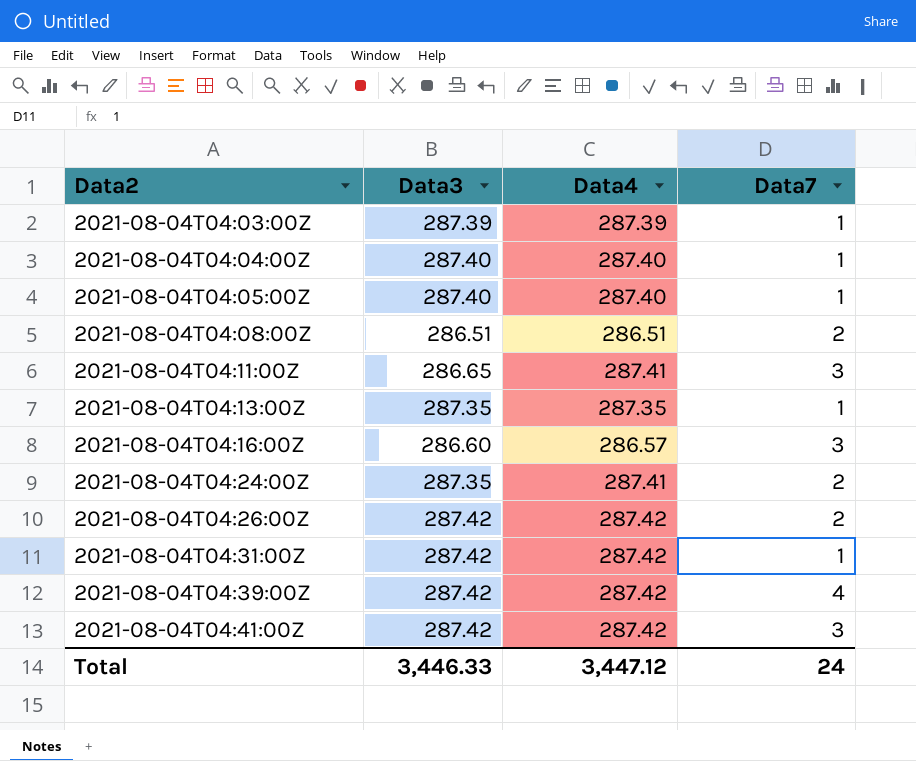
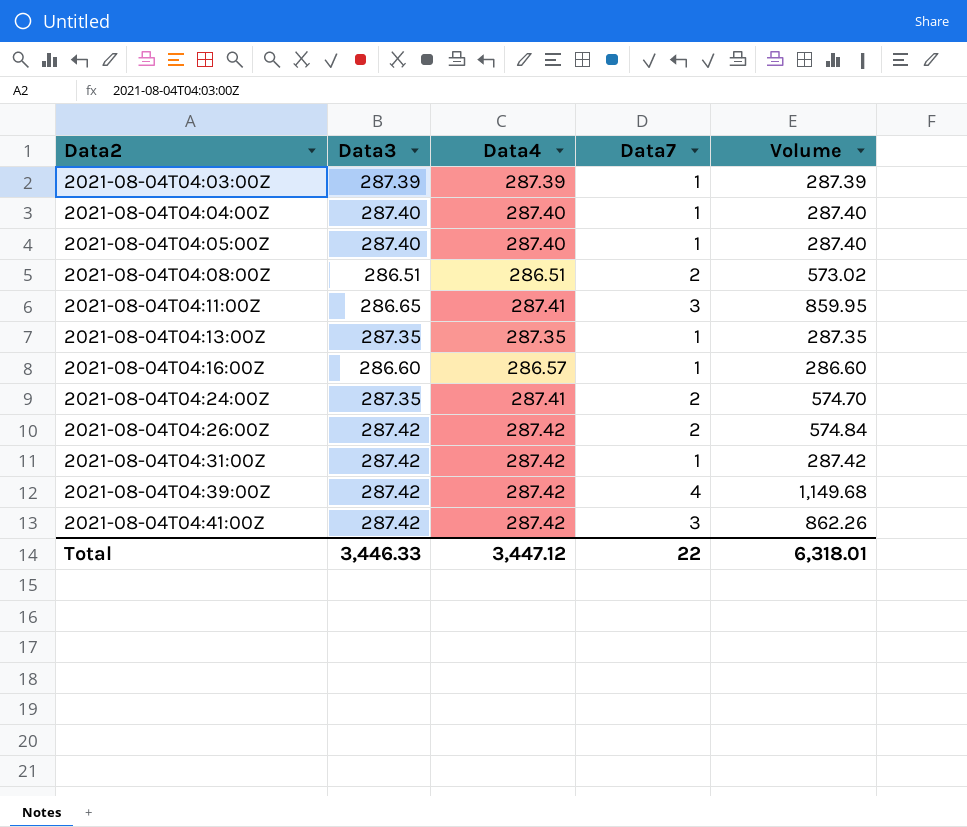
column Volume | formula: none -> [Data3] * [Data7]
2021-08-04T04:16:00Z | Data7: 3 -> 1
Total | Data7: 24 -> 22

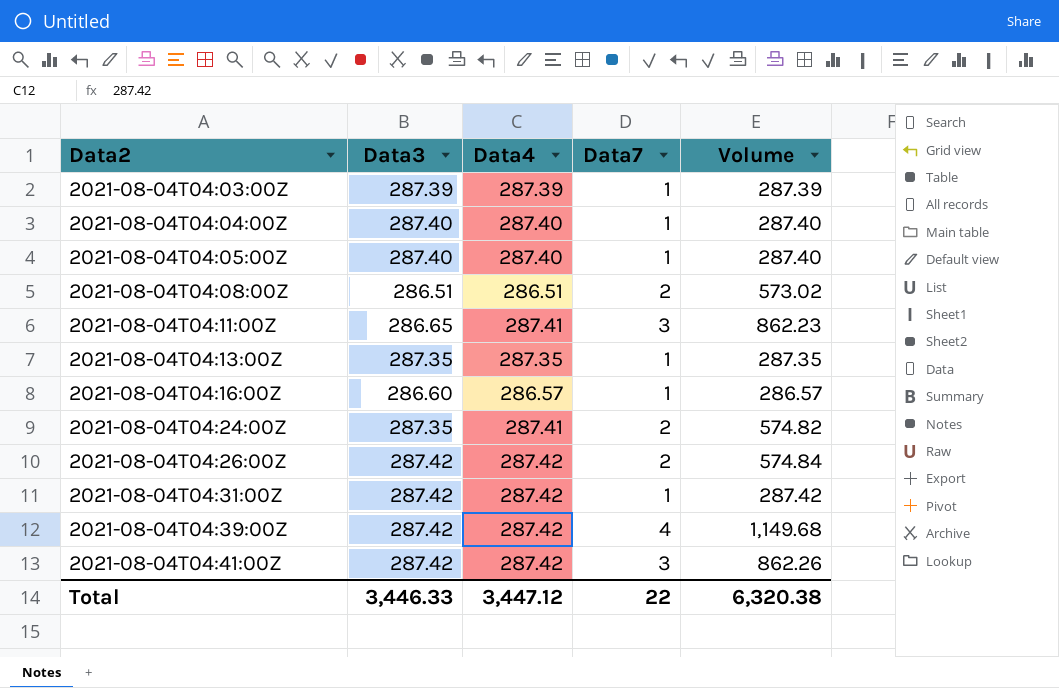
column Volume | formula: [Data3] * [Data7] -> [Data4] * [Data7]
Total | Volume: 6,318.01 -> 6,320.38

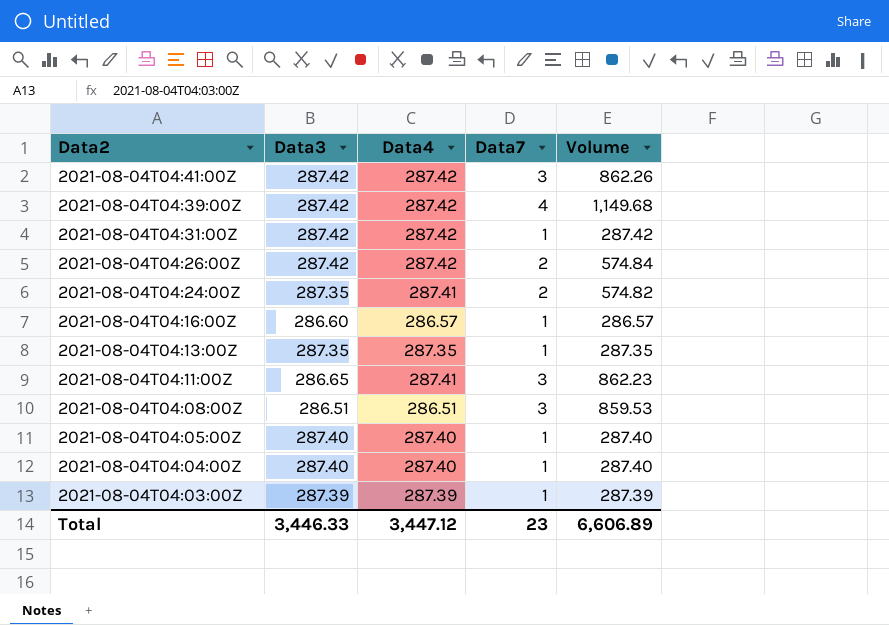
row order: Data2 ascending -> Data2 descending
2021-08-04T04:08:00Z | Data7: 2 -> 3
2021-08-04T04:08:00Z | Volume: 573.02 -> 859.53
Total | Data7: 22 -> 23
Total | Volume: 6,320.38 -> 6,606.89

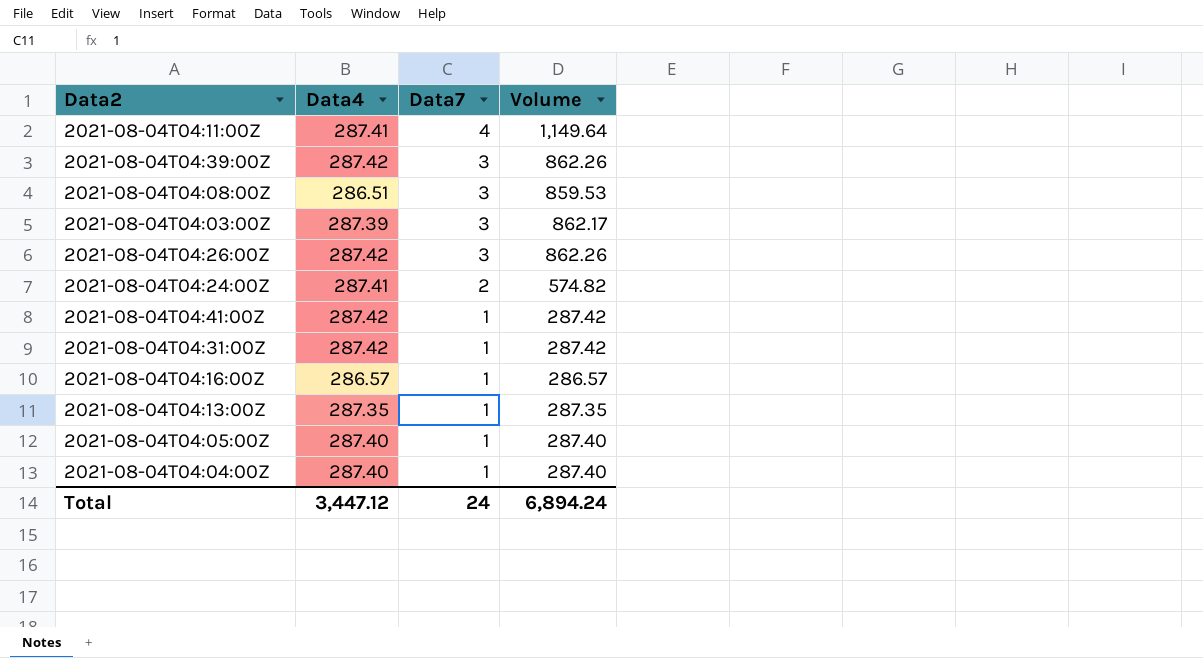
row order: Data2 descending -> Data7 descending
column Data3 | position: 2 -> none
2021-08-04T04:11:00Z | Data7: 3 -> 4
2021-08-04T04:11:00Z | Volume: 862.23 -> 1,149.64
2021-08-04T04:39:00Z | Data7: 4 -> 3
2021-08-04T04:39:00Z | Volume: 1,149.68 -> 862.26
2021-08-04T04:03:00Z | Data7: 1 -> 3
2021-08-04T04:03:00Z | Volume: 287.39 -> 862.17
2021-08-04T04:26:00Z | Data7: 2 -> 3
2021-08-04T04:26:00Z | Volume: 574.84 -> 862.26
2021-08-04T04:41:00Z | Data7: 3 -> 1
2021-08-04T04:41:00Z | Volume: 862.26 -> 287.42
Total | Data7: 23 -> 24
Total | Volume: 6,606.89 -> 6,894.24

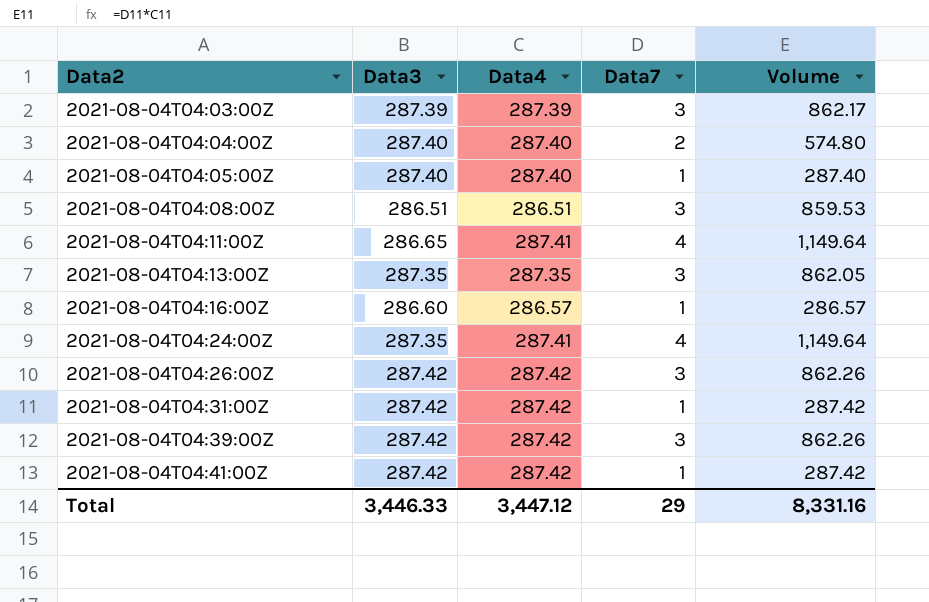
row order: Data7 descending -> Data2 ascending
column Data3 | position: none -> 2
2021-08-04T04:04:00Z | Data7: 1 -> 2
2021-08-04T04:04:00Z | Volume: 287.40 -> 574.80
2021-08-04T04:13:00Z | Data7: 1 -> 3
2021-08-04T04:13:00Z | Volume: 287.35 -> 862.05
2021-08-04T04:24:00Z | Data7: 2 -> 4
2021-08-04T04:24:00Z | Volume: 574.82 -> 1,149.64
Total | Data7: 24 -> 29
Total | Volume: 6,894.24 -> 8,331.16

